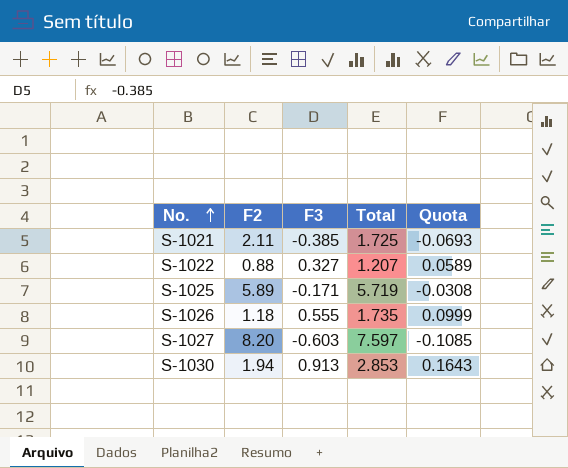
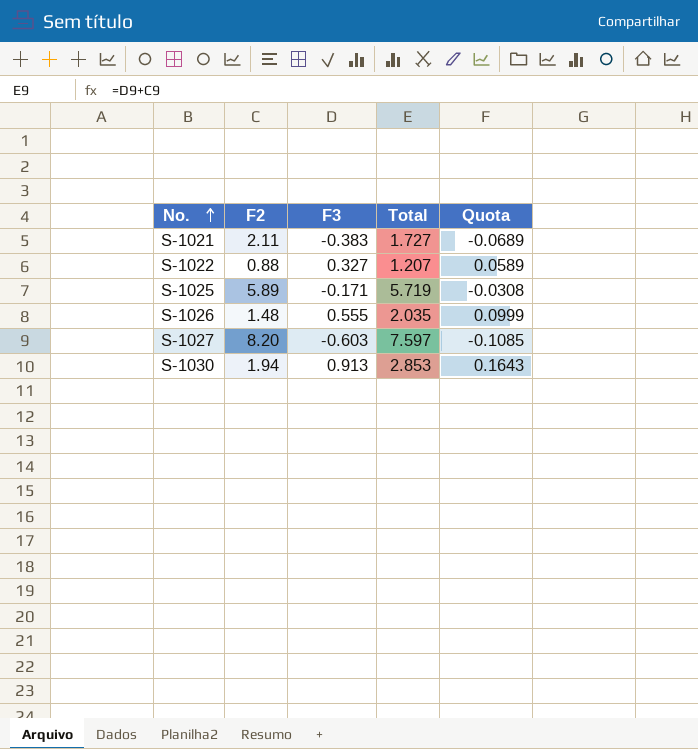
S-1021 | F3: -0.385 -> -0.383
S-1021 | Total: 1.725 -> 1.727
S-1021 | Quota: -0.0693 -> -0.0689
S-1026 | F2: 1.18 -> 1.48
S-1026 | Total: 1.735 -> 2.035

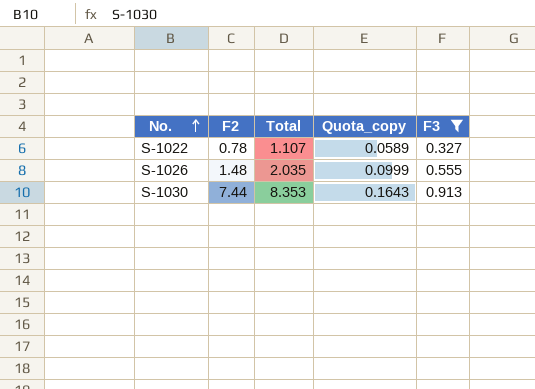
filter: none -> F3 >= 0.327
column name: Quota -> Quota_copy
column F3 | position: 3 -> 5
S-1022 | F2: 0.88 -> 0.78
S-1022 | Total: 1.207 -> 1.107
S-1030 | F2: 1.94 -> 7.44
S-1030 | Total: 2.853 -> 8.353

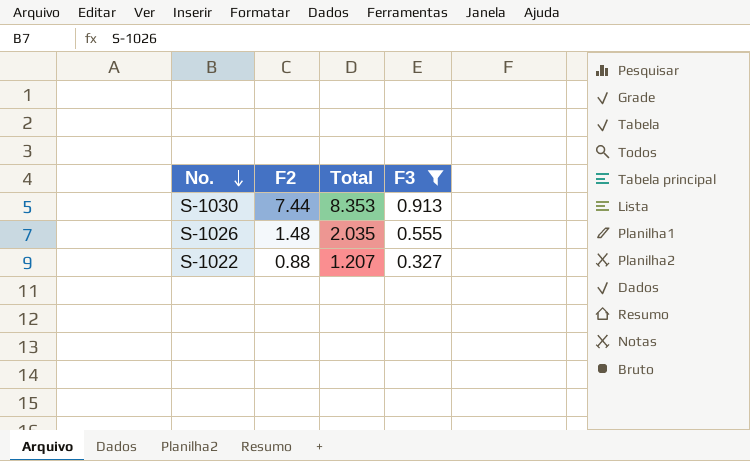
row order: No. ascending -> No. descending
column Quota_copy | formula: [F3] * 0.18 -> none
S-1022 | F2: 0.78 -> 0.88
S-1022 | Total: 1.107 -> 1.207

